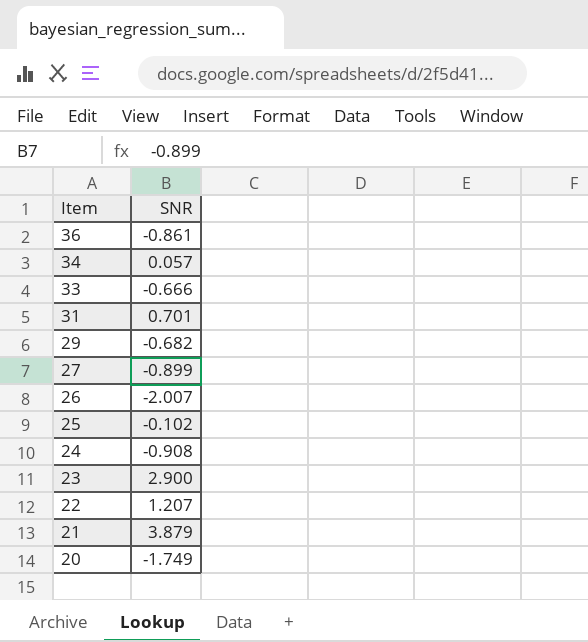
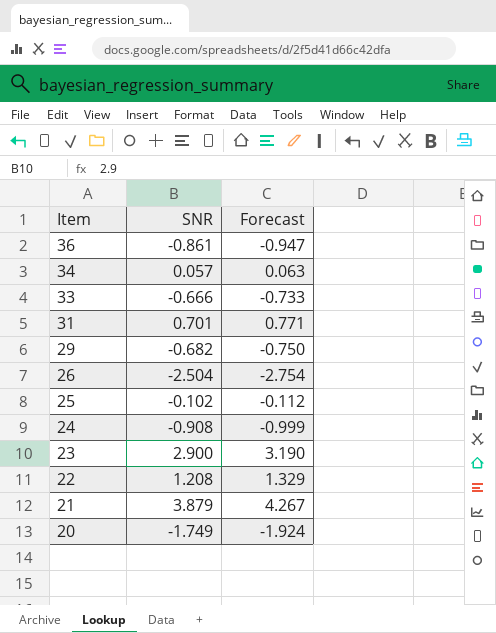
column Forecast | formula: none -> [SNR] * 1.1
row 27: -0.899 -> none
26 | SNR: -2.007 -> -2.504
22 | SNR: 1.207 -> 1.208

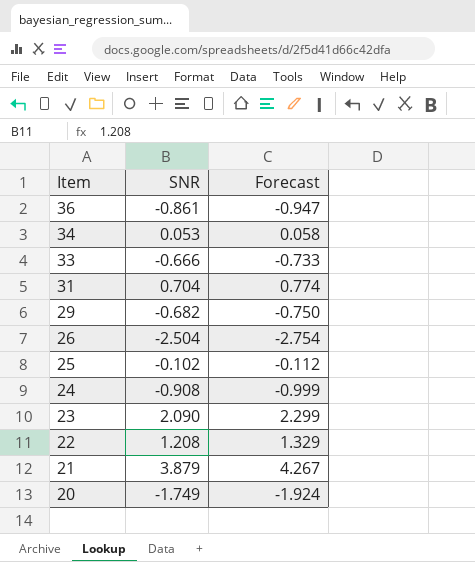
34 | SNR: 0.057 -> 0.053
34 | Forecast: 0.063 -> 0.058
31 | SNR: 0.701 -> 0.704
31 | Forecast: 0.771 -> 0.774
23 | SNR: 2.900 -> 2.090
23 | Forecast: 3.190 -> 2.299

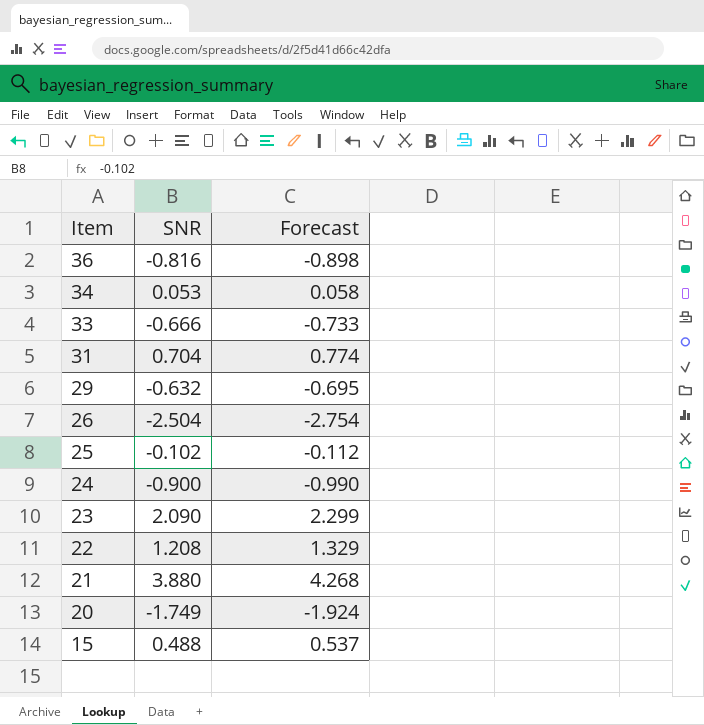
36 | SNR: -0.861 -> -0.816
36 | Forecast: -0.947 -> -0.898
29 | SNR: -0.682 -> -0.632
29 | Forecast: -0.750 -> -0.695
24 | SNR: -0.908 -> -0.900
24 | Forecast: -0.999 -> -0.990
21 | SNR: 3.879 -> 3.880
21 | Forecast: 4.267 -> 4.268
row 15: none -> 0.488 | 0.537

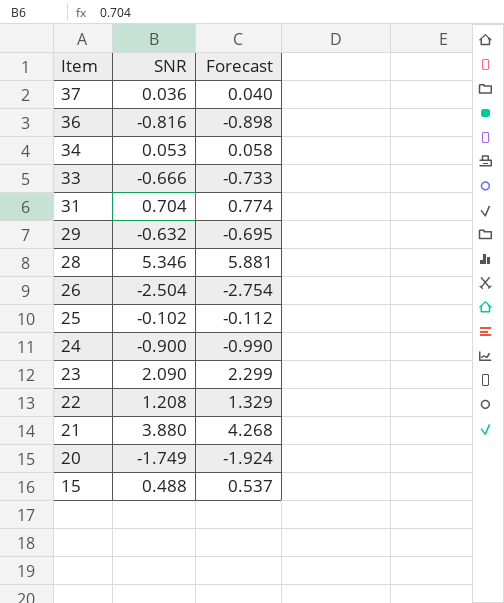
row 37: none -> 0.036 | 0.040
row 28: none -> 5.346 | 5.881

